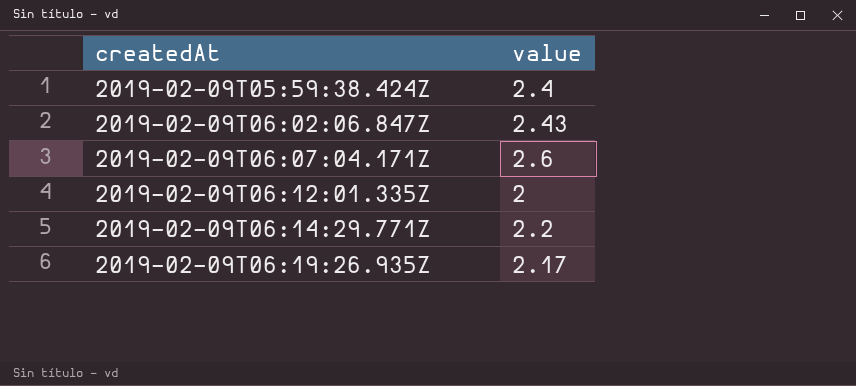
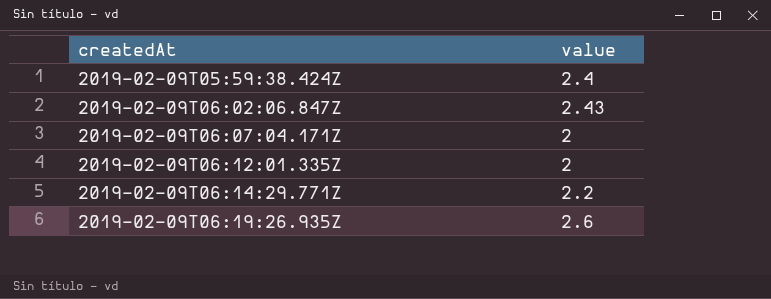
2019-02-09T06:07:04.171Z | value: 2.6 -> 2
2019-02-09T06:19:26.935Z | value: 2.17 -> 2.6

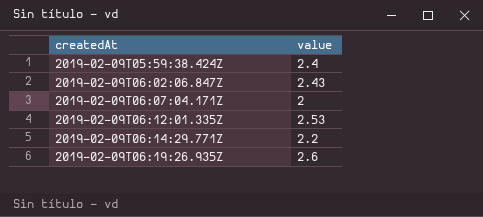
2019-02-09T06:12:01.335Z | value: 2 -> 2.53

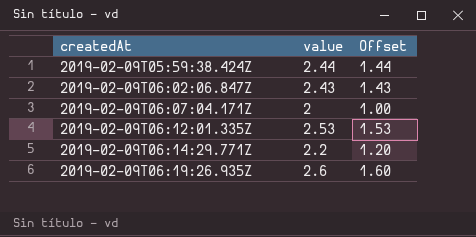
column Offset | formula: none -> [value] - 1
2019-02-09T05:59:38.424Z | value: 2.4 -> 2.44

